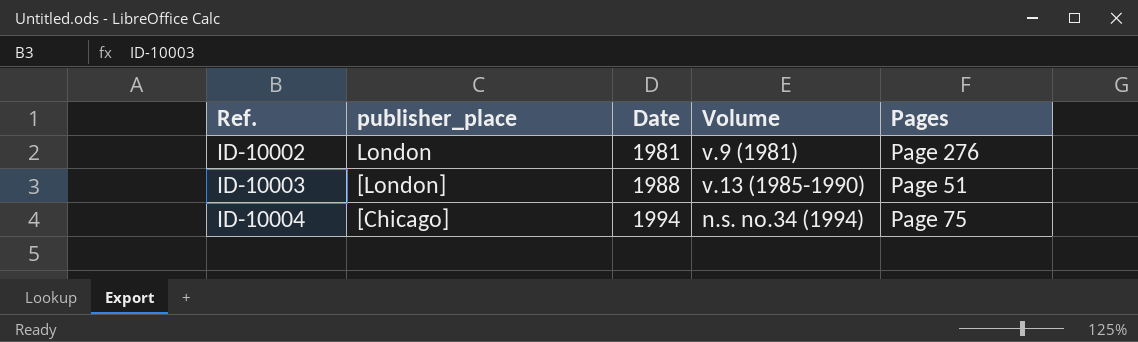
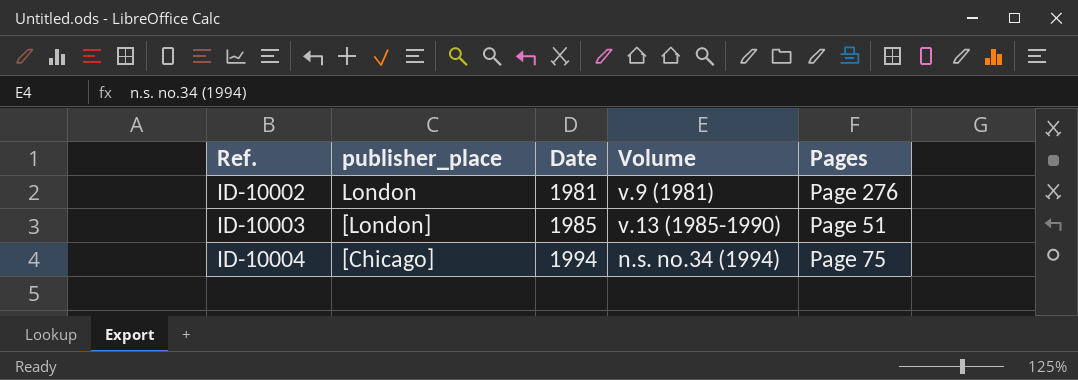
ID-10003 | Date: 1988 -> 1985

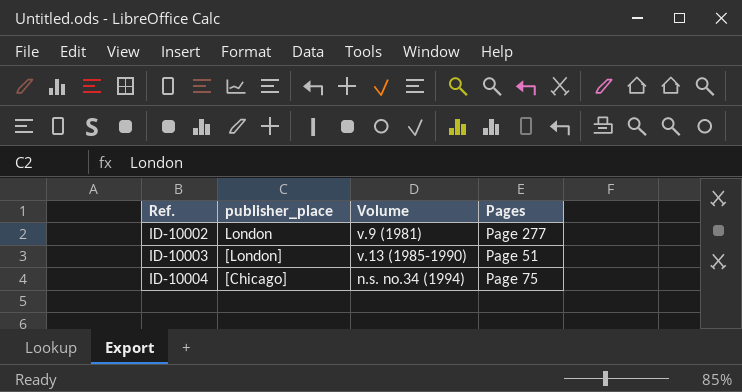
column Date | position: 3 -> none
ID-10002 | Pages: Page 276 -> Page 277

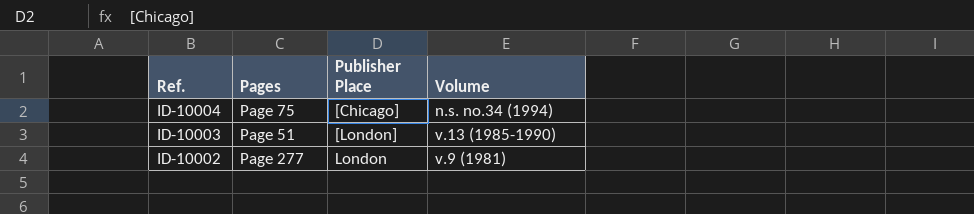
row order: Ref. ascending -> Ref. descending
column Pages | position: 4 -> 2
column name: publisher_place -> Publisher Place

